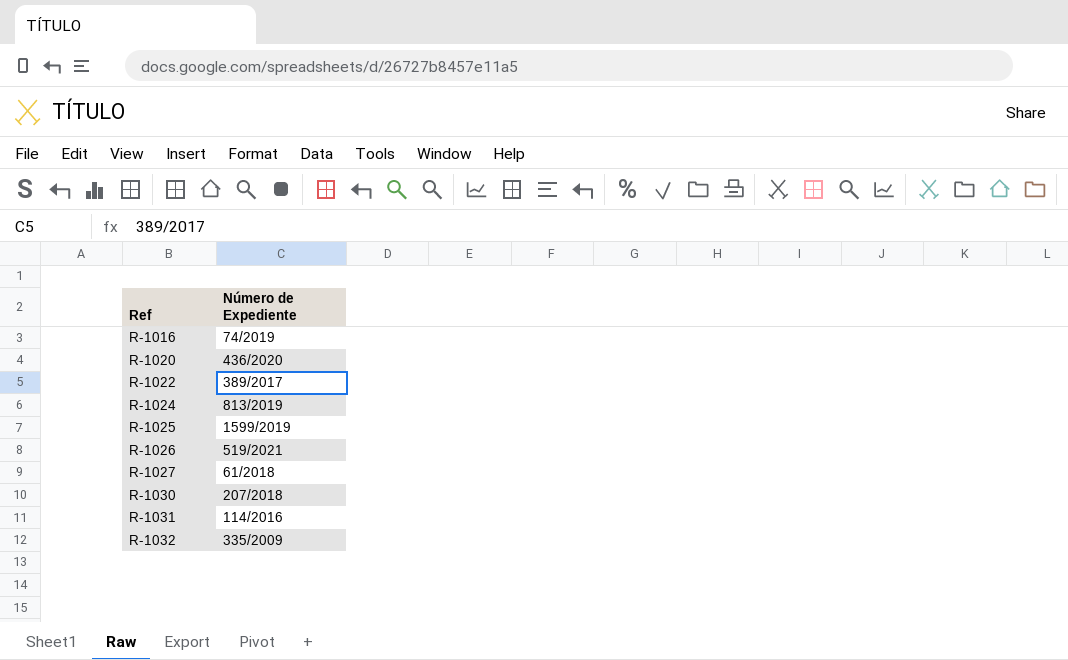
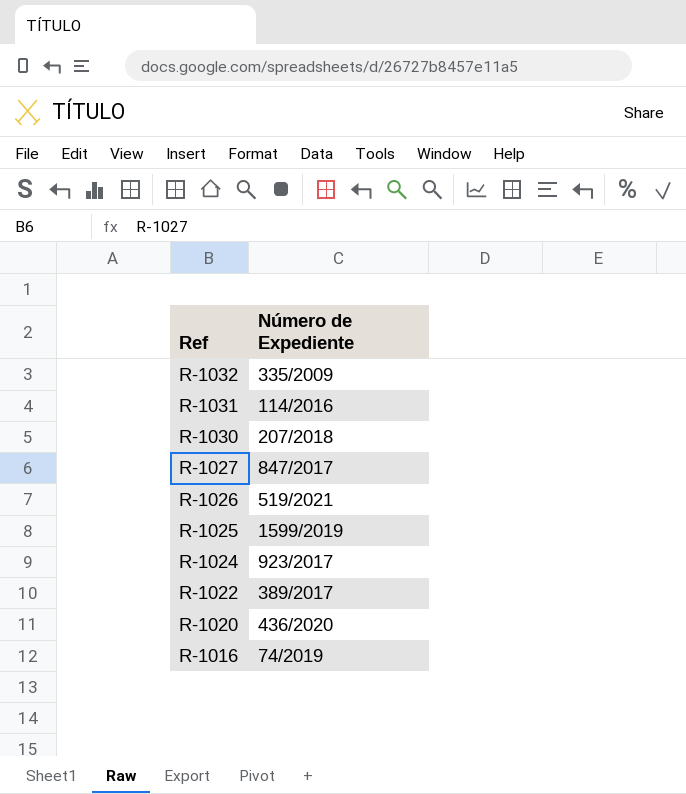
row order: Ref ascending -> Ref descending
R-1027 | Número de Expediente: 61/2018 -> 847/2017
R-1024 | Número de Expediente: 813/2019 -> 923/2017

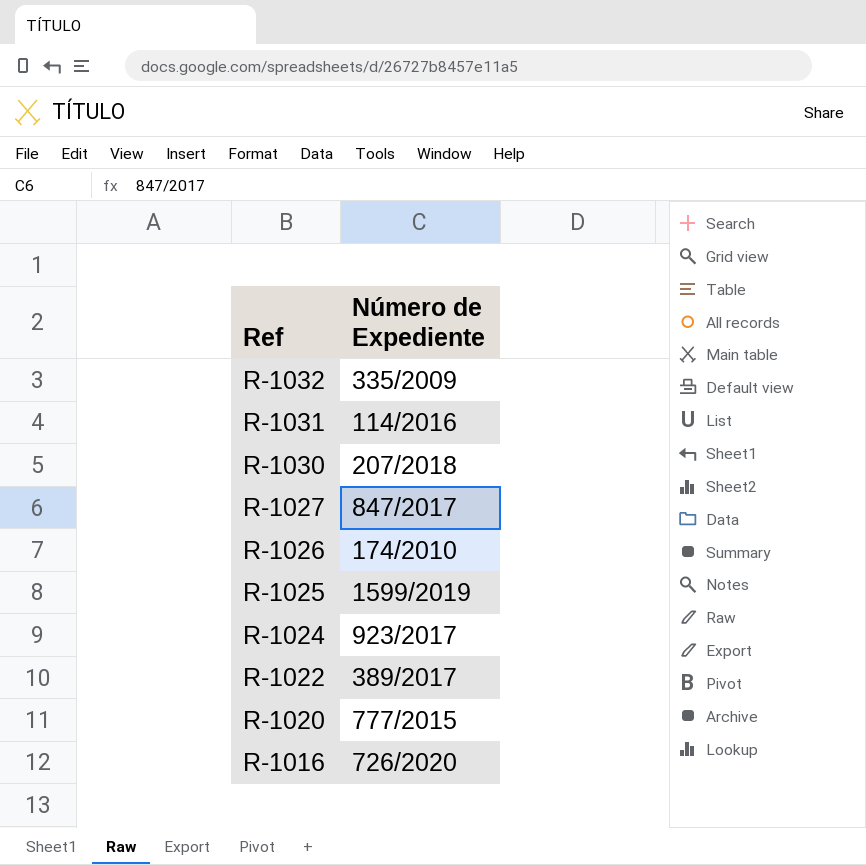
R-1026 | Número de Expediente: 519/2021 -> 174/2010
R-1020 | Número de Expediente: 436/2020 -> 777/2015
R-1016 | Número de Expediente: 74/2019 -> 726/2020

